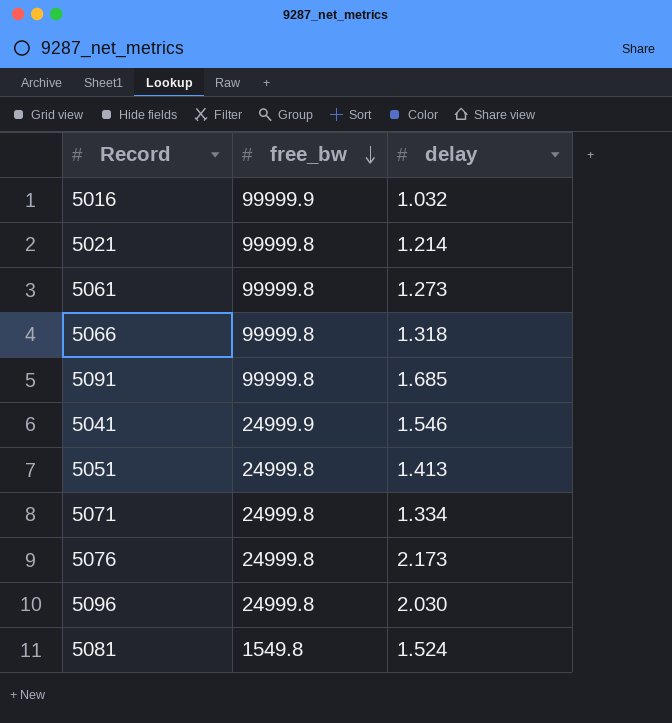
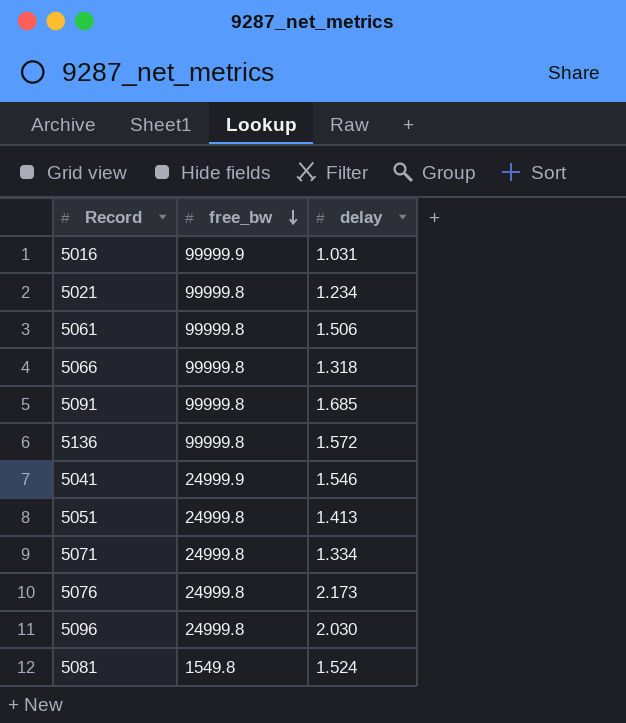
5016 | delay: 1.032 -> 1.031
5021 | delay: 1.214 -> 1.234
5061 | delay: 1.273 -> 1.506
row 5136: none -> 99999.8 | 1.572

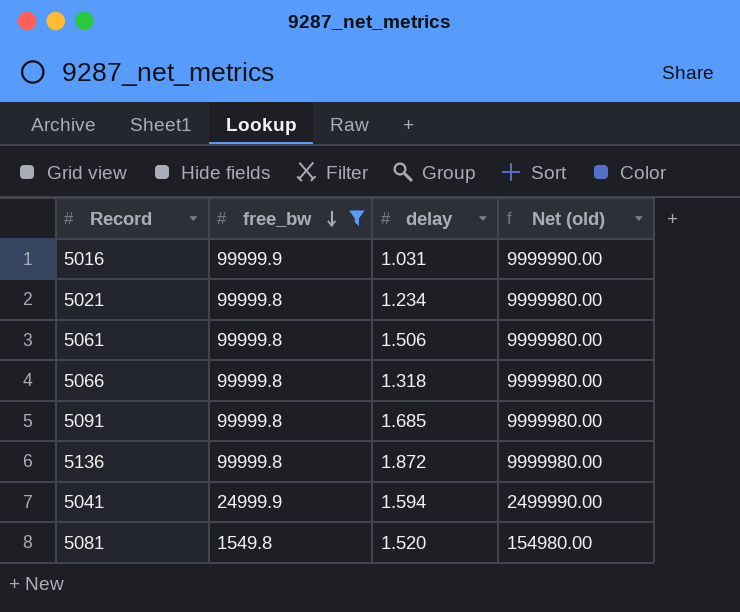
filter: none -> free_bw != 24999.8
column Net (old) | formula: none -> [free_bw] * 100
5136 | delay: 1.572 -> 1.872
5041 | delay: 1.546 -> 1.594
5081 | delay: 1.524 -> 1.520

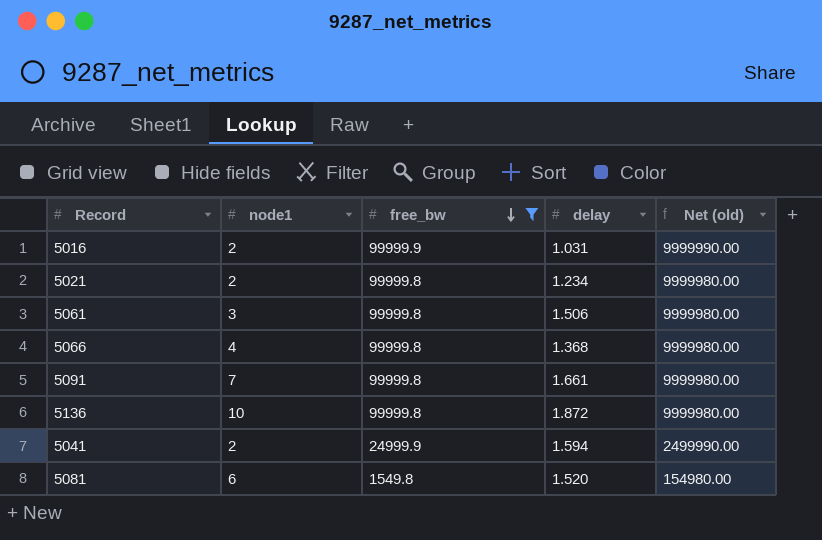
column node1 | position: none -> 2
5066 | delay: 1.318 -> 1.368
5091 | delay: 1.685 -> 1.661

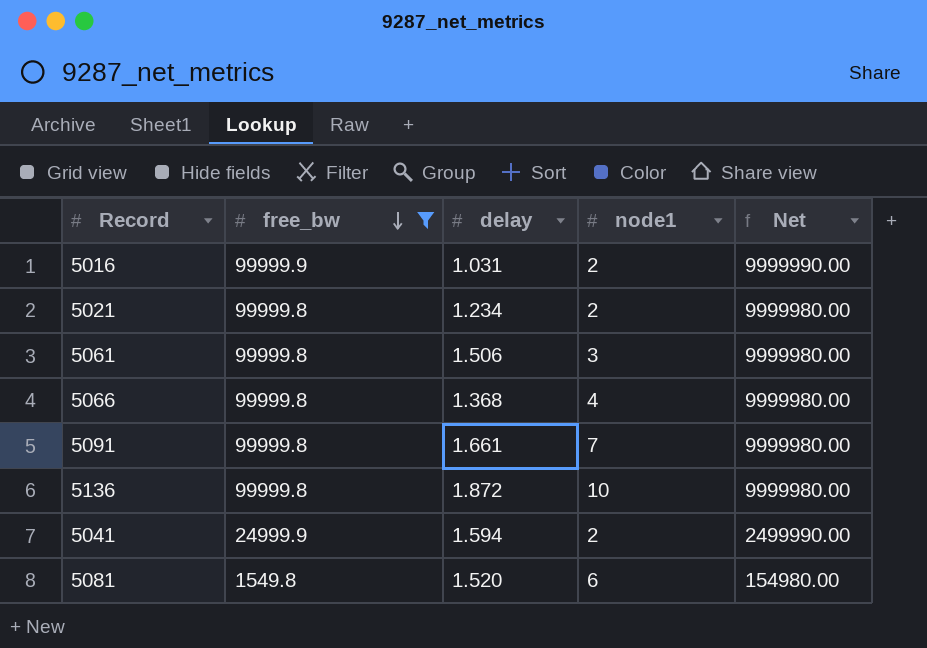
column node1 | position: 2 -> 4
column name: Net (old) -> Net

